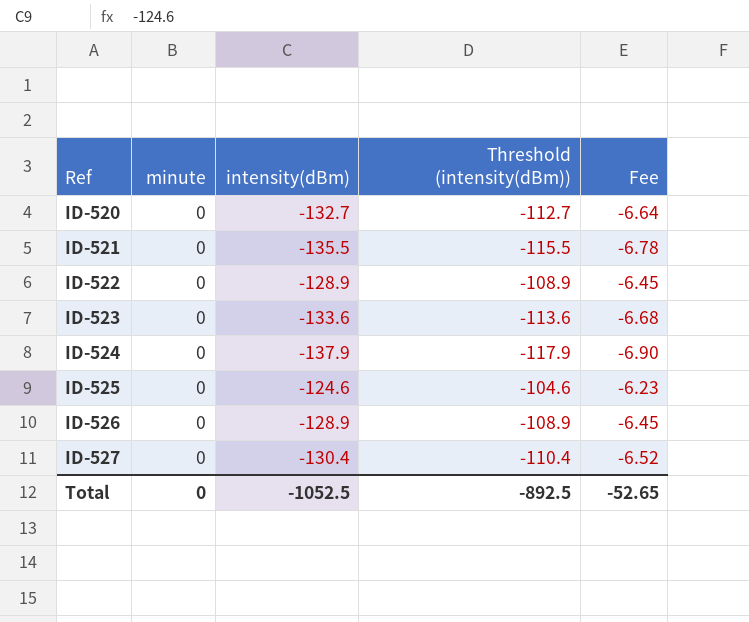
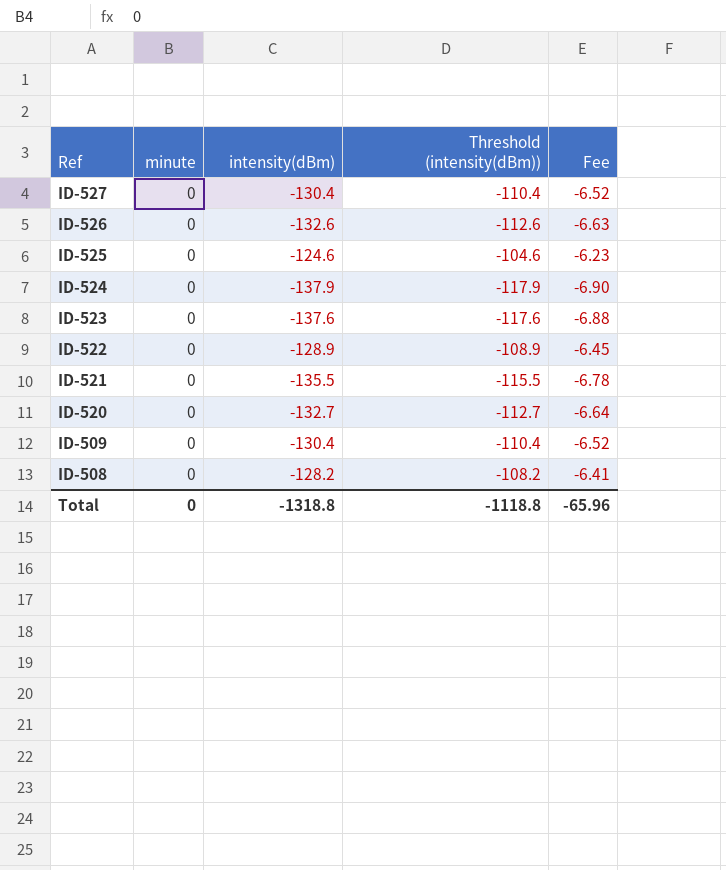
row order: Ref ascending -> Ref descending
ID-526 | intensity(dBm): -128.9 -> -132.6
ID-526 | Threshold (intensity(dBm)): -108.9 -> -112.6
ID-526 | Fee: -6.45 -> -6.63
ID-523 | intensity(dBm): -133.6 -> -137.6
ID-523 | Threshold (intensity(dBm)): -113.6 -> -117.6
ID-523 | Fee: -6.68 -> -6.88
row ID-509: none -> 0 | -130.4 | -110.4 | -6.52
row ID-508: none -> 0 | -128.2 | -108.2 | -6.41
Total | intensity(dBm): -1052.5 -> -1318.8
Total | Threshold (intensity(dBm)): -892.5 -> -1118.8
Total | Fee: -52.65 -> -65.96

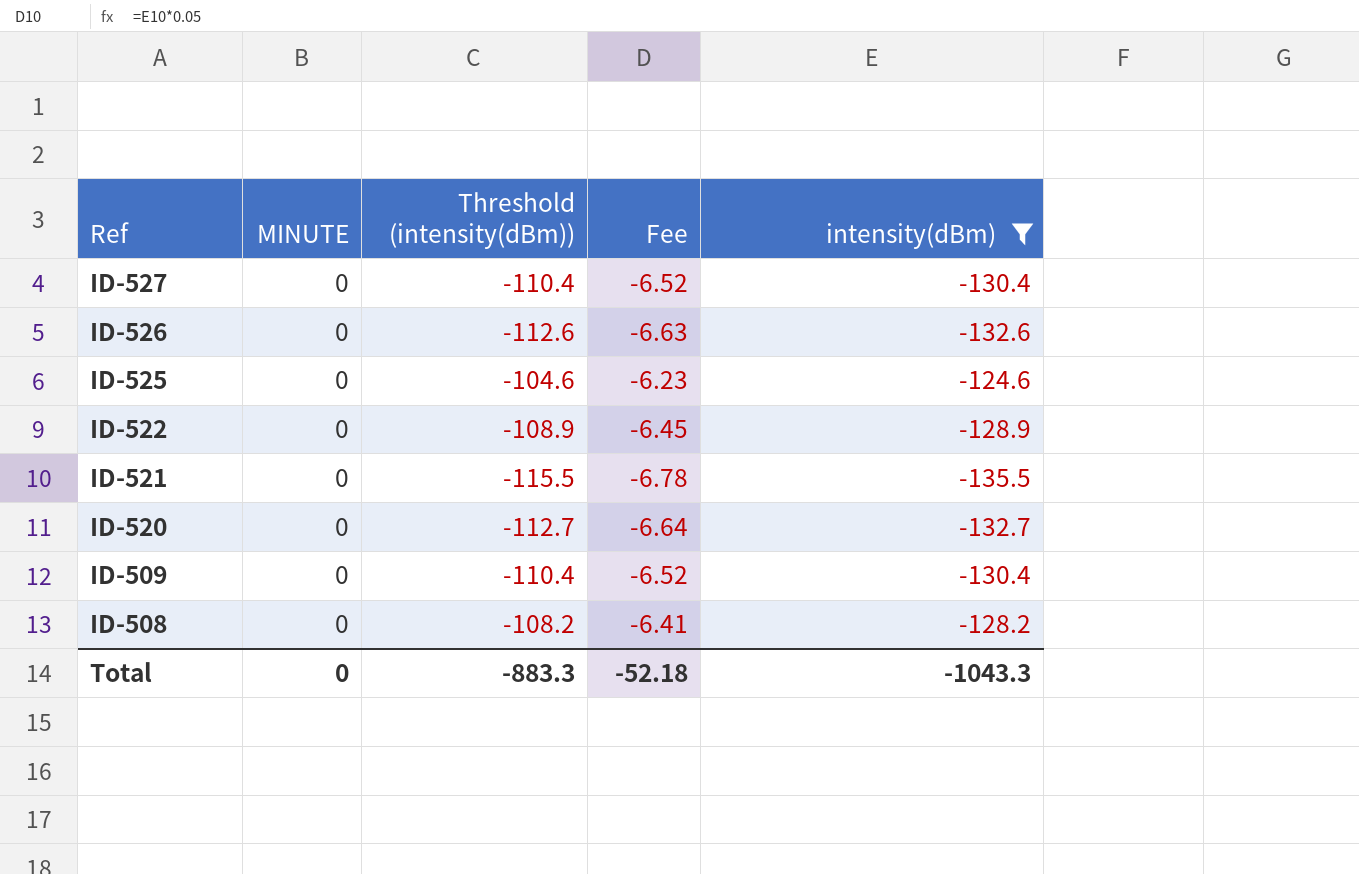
filter: none -> intensity(dBm) >= -135.5
column name: minute -> MINUTE
column intensity(dBm) | position: 3 -> 5
Total | Threshold (intensity(dBm)): -1118.8 -> -883.3
Total | Fee: -65.96 -> -52.18
Total | intensity(dBm): -1318.8 -> -1043.3

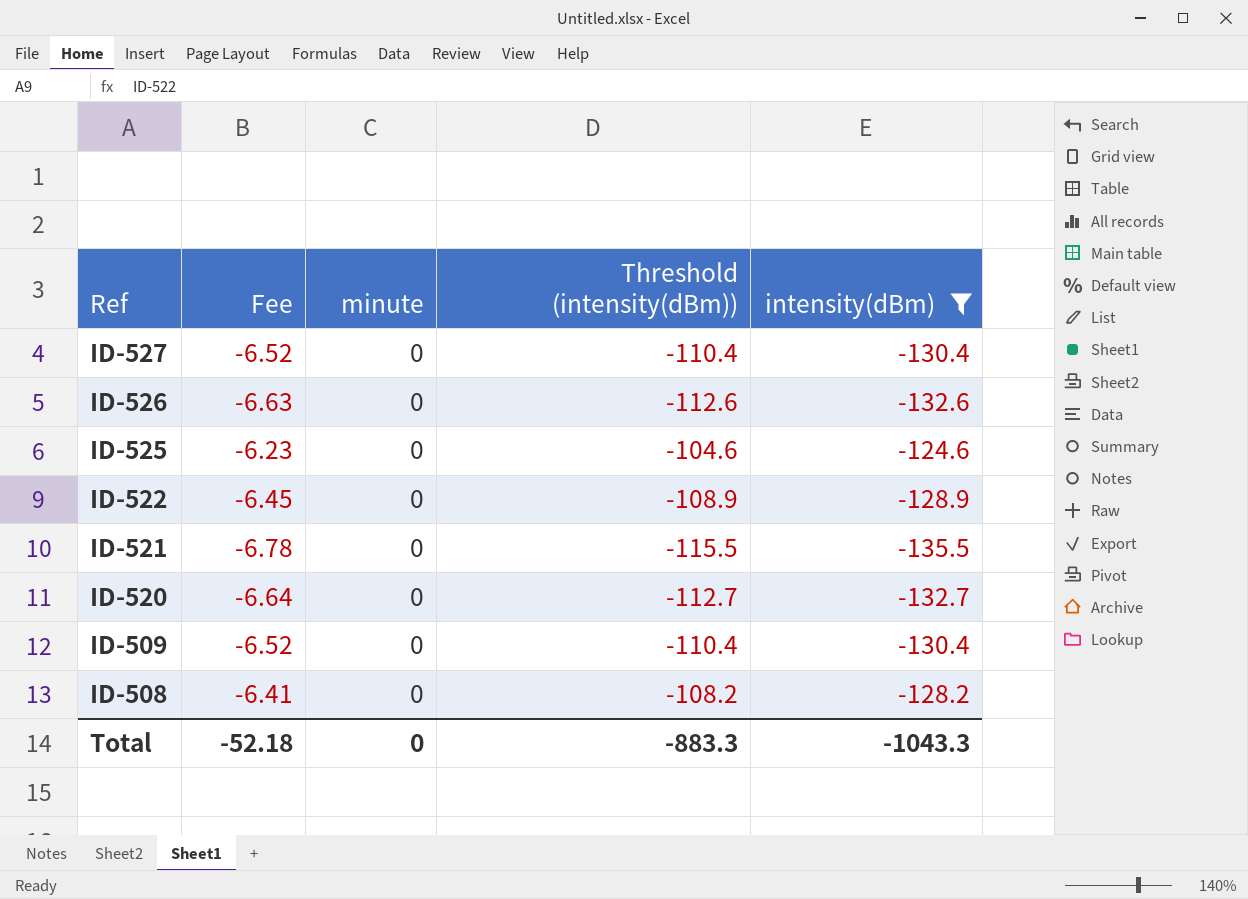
column Fee | position: 4 -> 2
column name: MINUTE -> minute

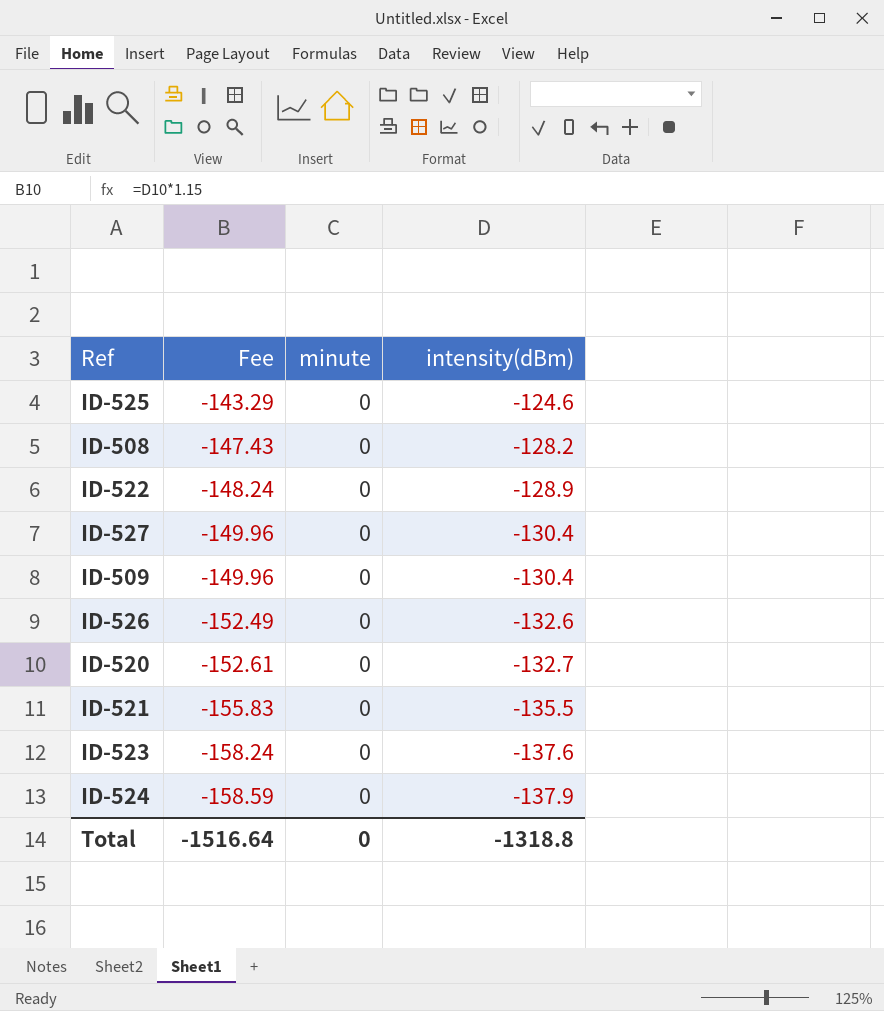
filter: intensity(dBm) >= -135.5 -> none
row order: Ref descending -> Fee descending
column Threshold (intensity(dBm)) | formula: [intensity(dBm)] + 20 -> none
column Fee | formula: [intensity(dBm)] * 0.05 -> [intensity(dBm)] * 1.15
Total | Fee: -52.18 -> -1516.64
Total | intensity(dBm): -1043.3 -> -1318.8

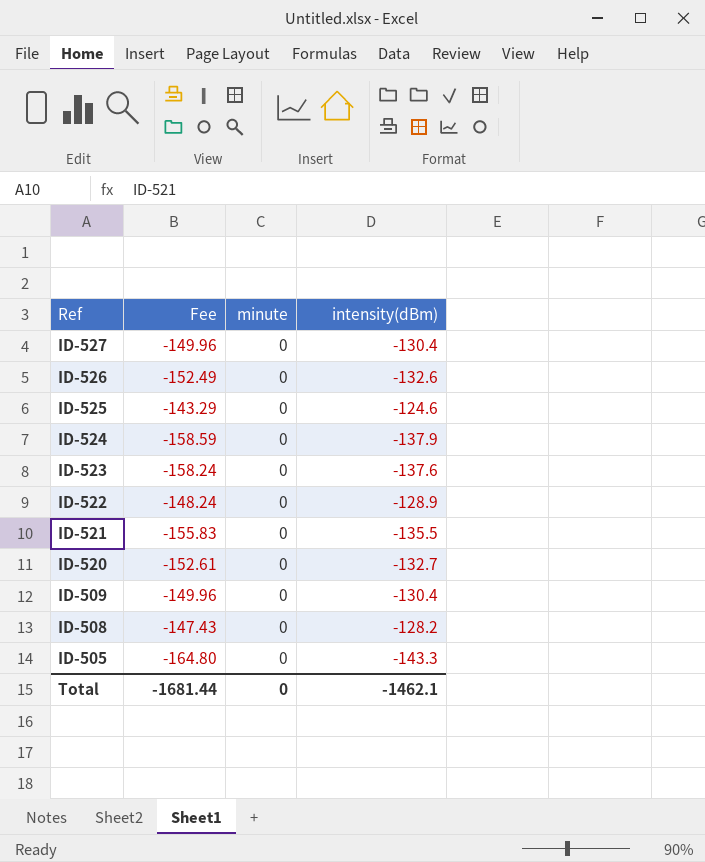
row order: Fee descending -> Ref descending
row ID-505: none -> -164.80 | 0 | -143.3
Total | Fee: -1516.64 -> -1681.44
Total | intensity(dBm): -1318.8 -> -1462.1

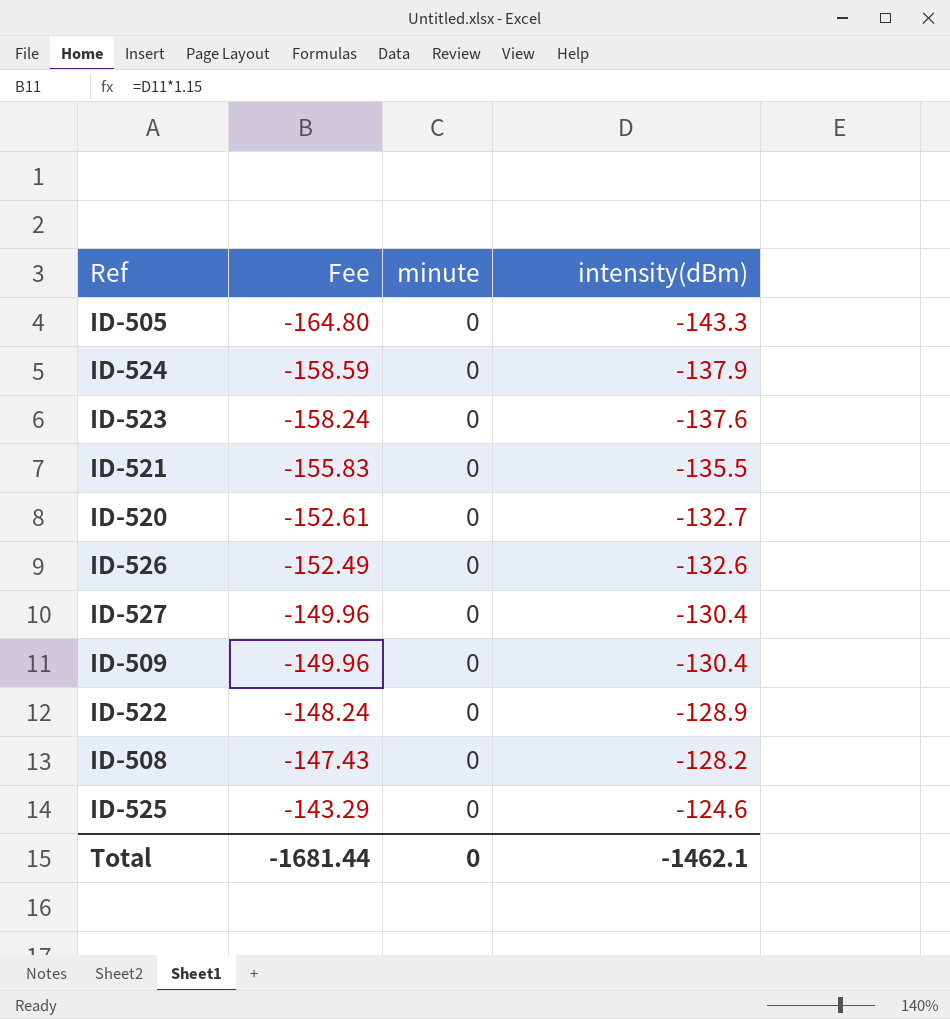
row order: Ref descending -> Fee ascending

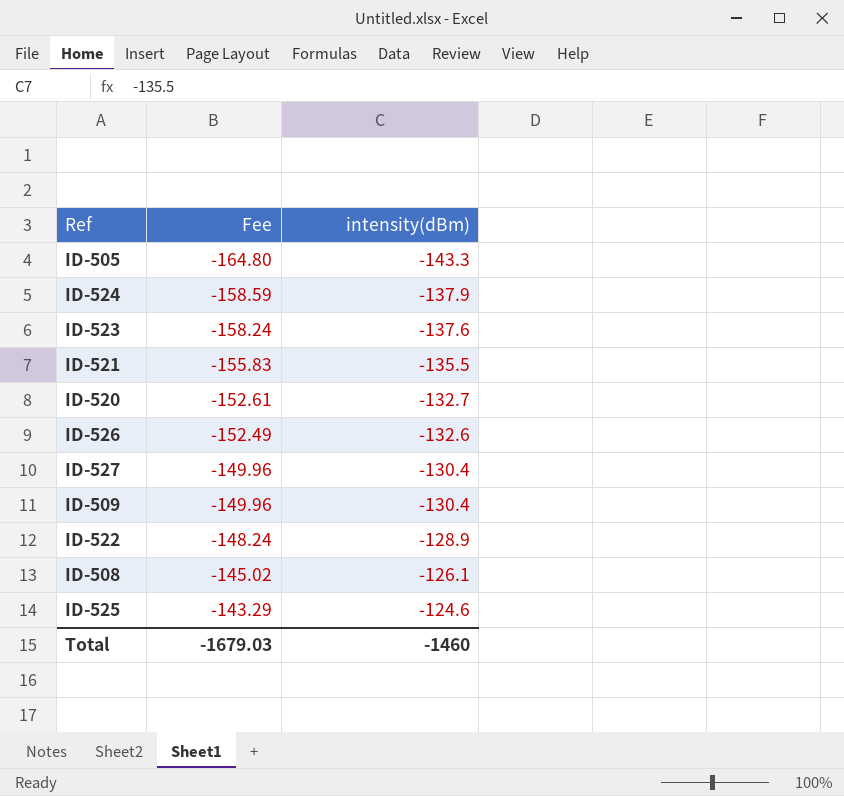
column minute | position: 3 -> none
ID-508 | Fee: -147.43 -> -145.02
ID-508 | intensity(dBm): -128.2 -> -126.1
Total | Fee: -1681.44 -> -1679.03
Total | intensity(dBm): -1462.1 -> -1460

